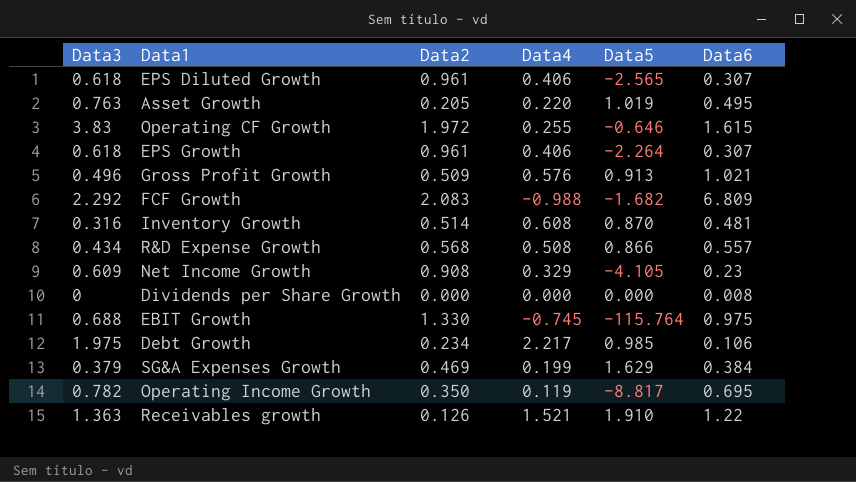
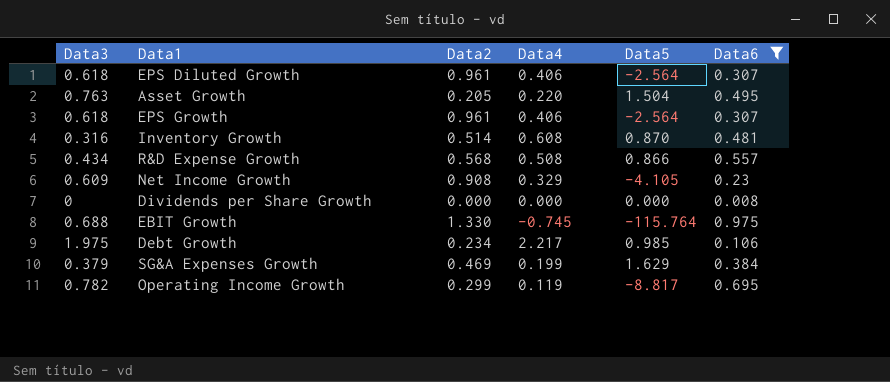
filter: none -> Data6 <= 0.975
EPS Diluted Growth | Data5: -2.565 -> -2.564
Asset Growth | Data5: 1.019 -> 1.504
EPS Growth | Data5: -2.264 -> -2.564
Operating Income Growth | Data2: 0.350 -> 0.299

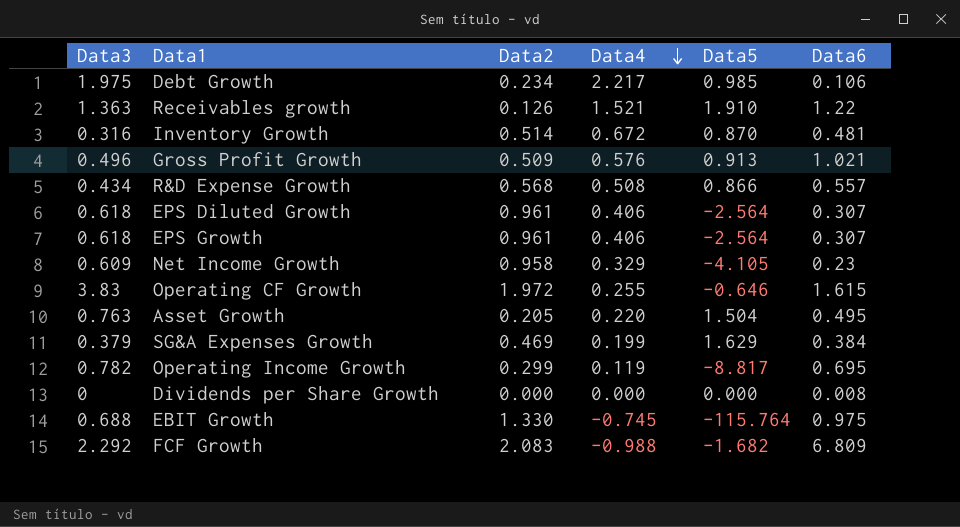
filter: Data6 <= 0.975 -> none
row order: none -> Data4 descending
Inventory Growth | Data4: 0.608 -> 0.672
Net Income Growth | Data2: 0.908 -> 0.958

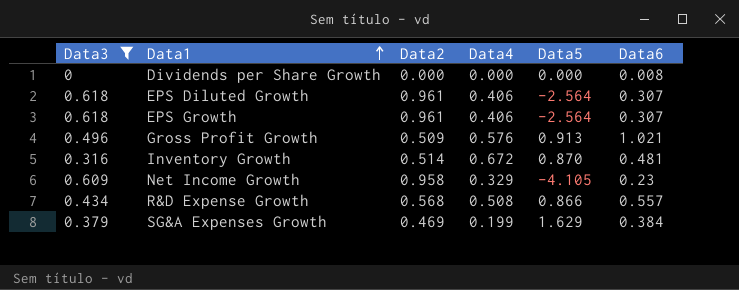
filter: none -> Data3 <= 0.618
row order: Data4 descending -> Data1 ascending

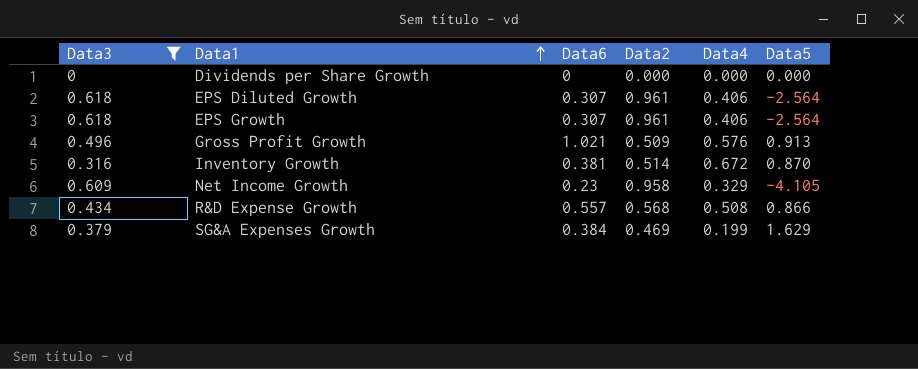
column Data6 | position: 6 -> 3
Dividends per Share Growth | Data6: 0.008 -> 0
Inventory Growth | Data6: 0.481 -> 0.381

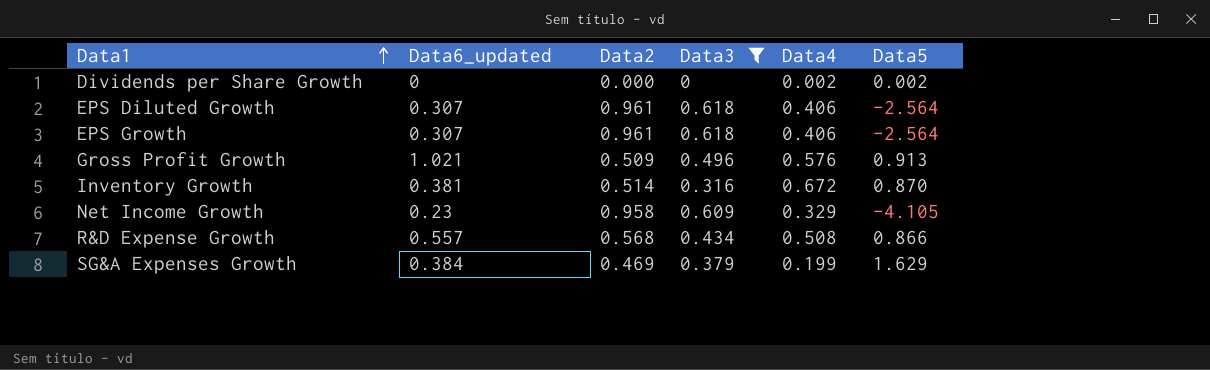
column name: Data6 -> Data6_updated
column Data3 | position: 1 -> 4
Dividends per Share Growth | Data4: 0.000 -> 0.002
Dividends per Share Growth | Data5: 0.000 -> 0.002

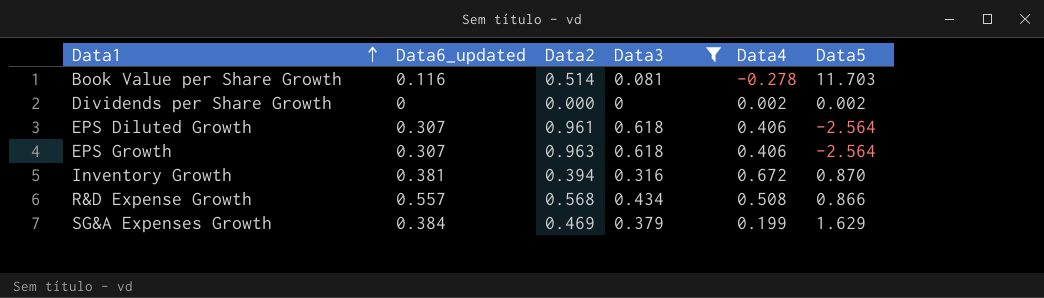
row Gross Profit Growth: 1.021 | 0.509 | 0.496 | 0.576 | 0.913 -> none
row Net Income Growth: 0.23 | 0.958 | 0.609 | 0.329 | -4.105 -> none
row Book Value per Share Growth: none -> 0.116 | 0.514 | 0.081 | -0.278 | 11.703
EPS Growth | Data2: 0.961 -> 0.963
Inventory Growth | Data2: 0.514 -> 0.394

